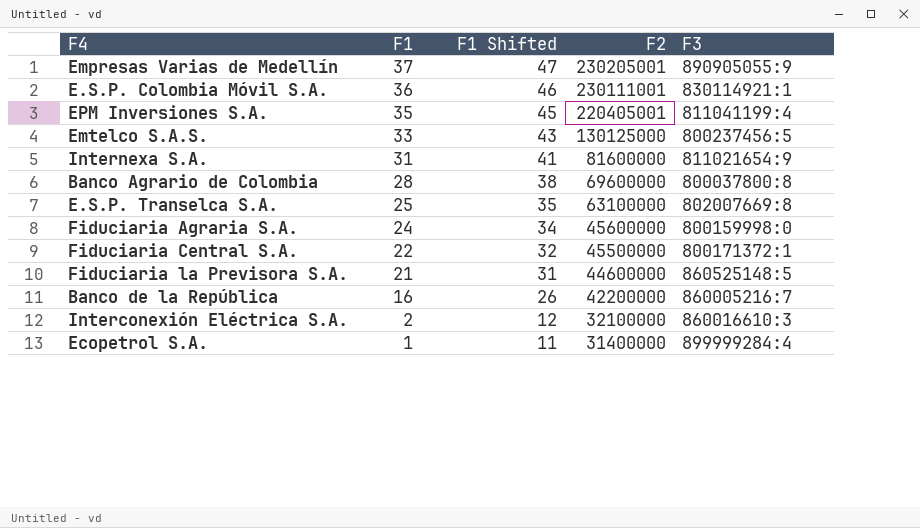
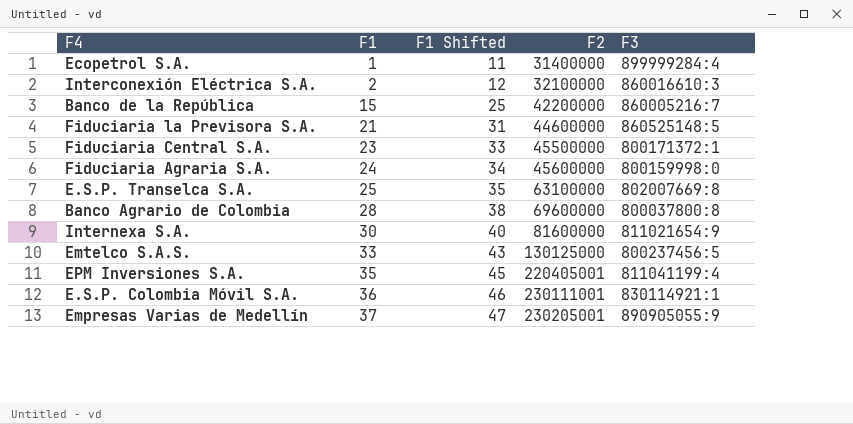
row order: F1 descending -> F1 ascending
Banco de la República | F1: 16 -> 15
Banco de la República | F1 Shifted: 26 -> 25
Fiduciaria Central S.A. | F1: 22 -> 23
Fiduciaria Central S.A. | F1 Shifted: 32 -> 33
Internexa S.A. | F1: 31 -> 30
Internexa S.A. | F1 Shifted: 41 -> 40

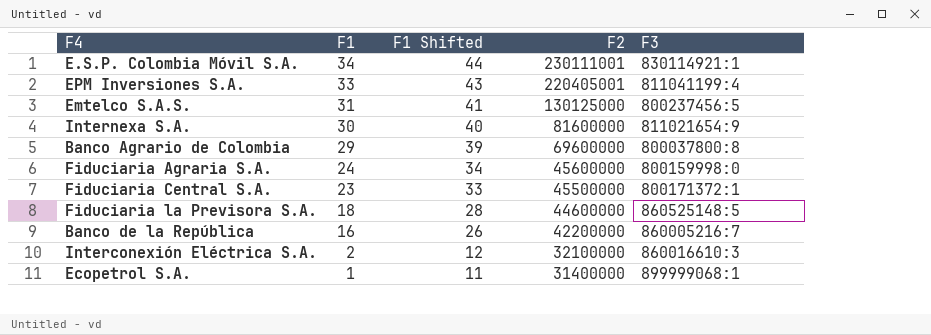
row order: F1 ascending -> F1 descending
row E.S.P. Transelca S.A.: 25 | 35 | 63100000 | 802007669:8 -> none
row Empresas Varias de Medellín: 37 | 47 | 230205001 | 890905055:9 -> none
E.S.P. Colombia Móvil S.A. | F1: 36 -> 34
E.S.P. Colombia Móvil S.A. | F1 Shifted: 46 -> 44
EPM Inversiones S.A. | F1: 35 -> 33
EPM Inversiones S.A. | F1 Shifted: 45 -> 43
Emtelco S.A.S. | F1: 33 -> 31
Emtelco S.A.S. | F1 Shifted: 43 -> 41
Banco Agrario de Colombia | F1: 28 -> 29
Banco Agrario de Colombia | F1 Shifted: 38 -> 39
Fiduciaria la Previsora S.A. | F1: 21 -> 18
Fiduciaria la Previsora S.A. | F1 Shifted: 31 -> 28
Banco de la República | F1: 15 -> 16
Banco de la República | F1 Shifted: 25 -> 26
Ecopetrol S.A. | F3: 899999284:4 -> 899999068:1

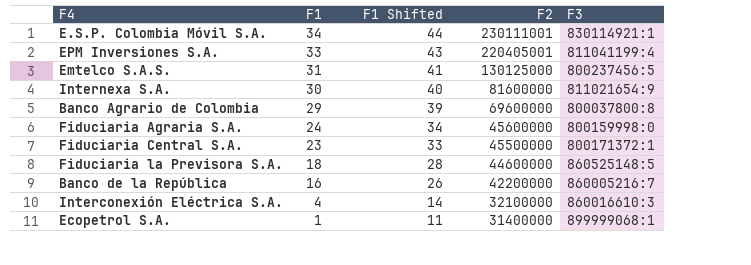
Interconexión Eléctrica S.A. | F1: 2 -> 4
Interconexión Eléctrica S.A. | F1 Shifted: 12 -> 14

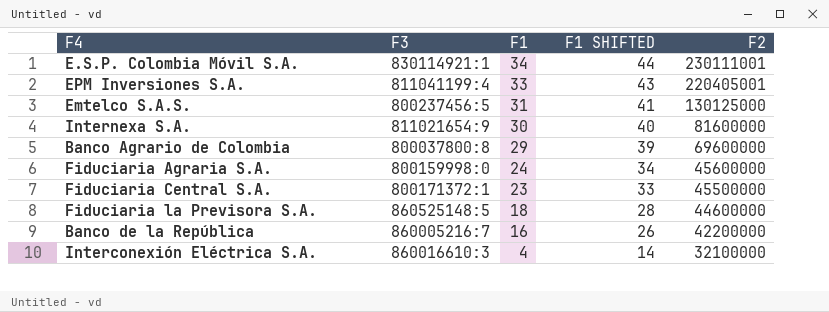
column F3 | position: 5 -> 2
column name: F1 Shifted -> F1 SHIFTED
row Ecopetrol S.A.: 1 | 11 | 31400000 | 899999068:1 -> none

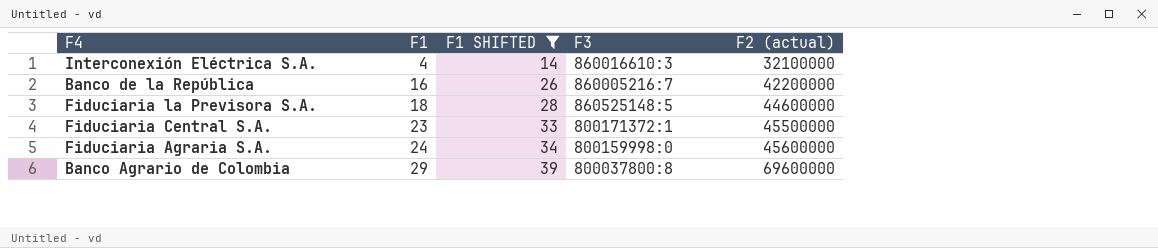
filter: none -> F1 SHIFTED <= 39
row order: F1 descending -> F1 ascending
column F3 | position: 2 -> 4
column name: F2 -> F2 (actual)

